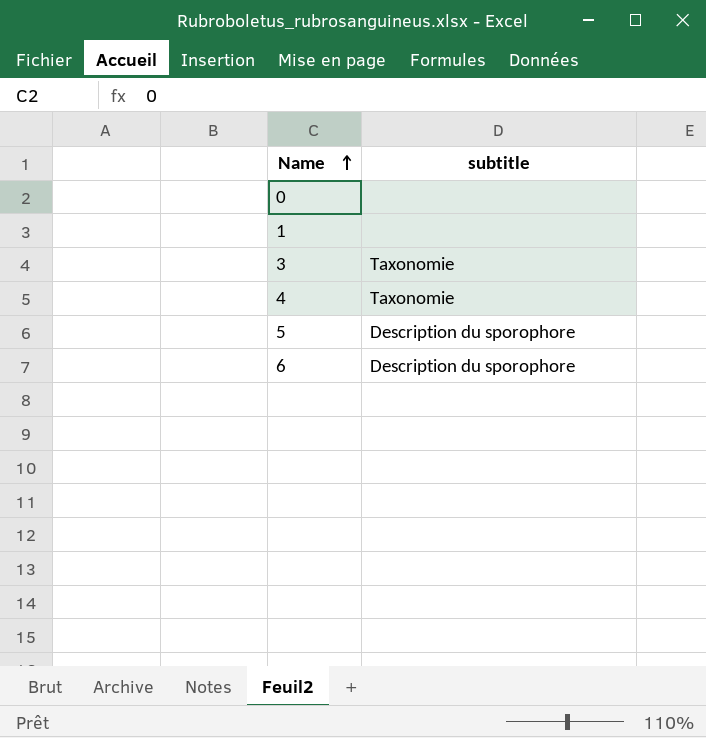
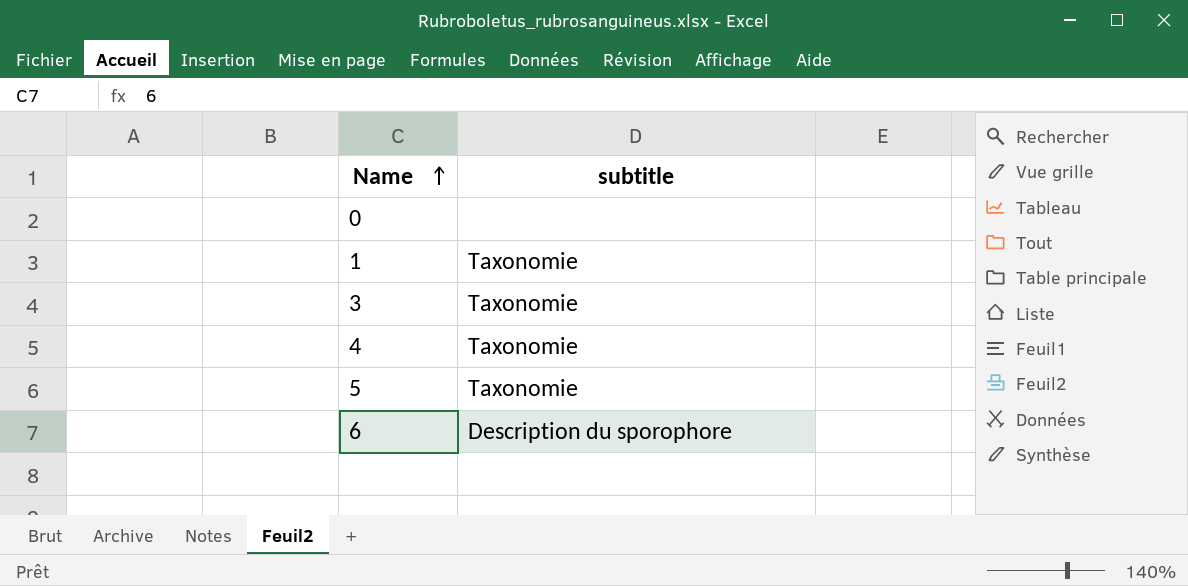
1 | subtitle: none -> Taxonomie
5 | subtitle: Description du sporophore -> Taxonomie

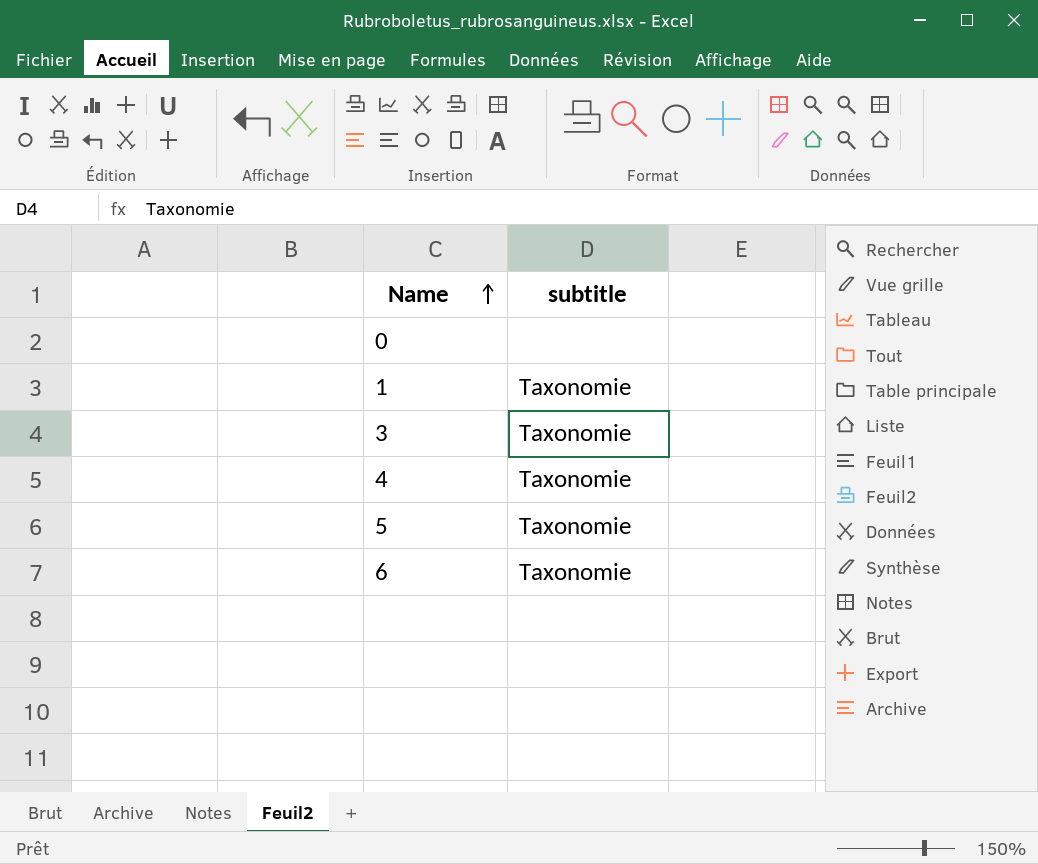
6 | subtitle: Description du sporophore -> Taxonomie

